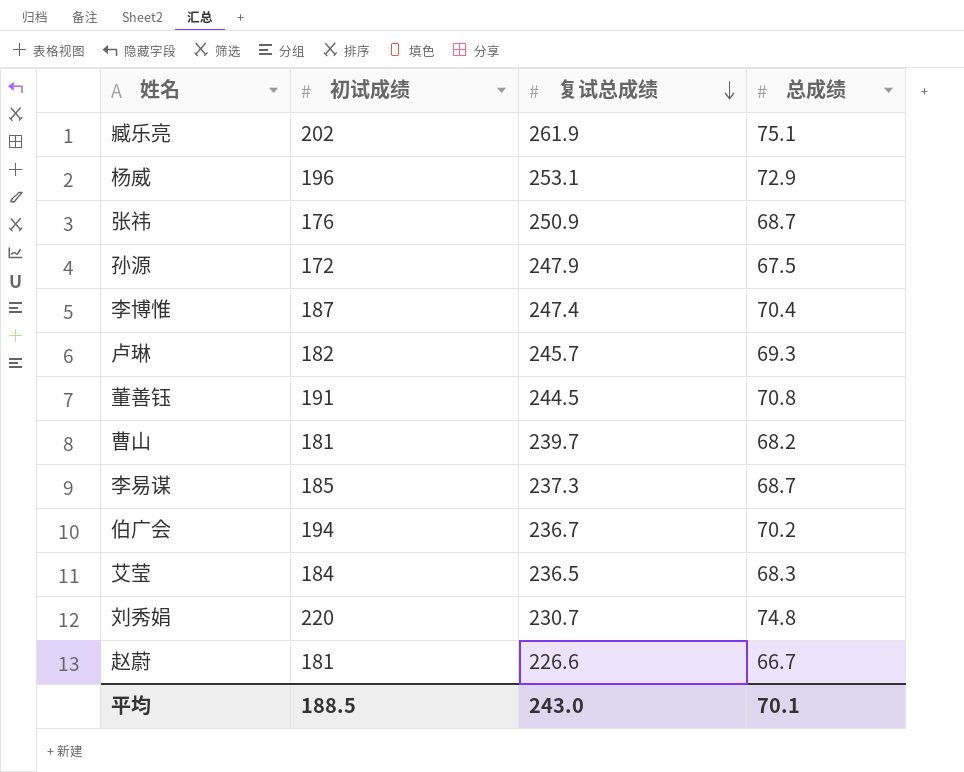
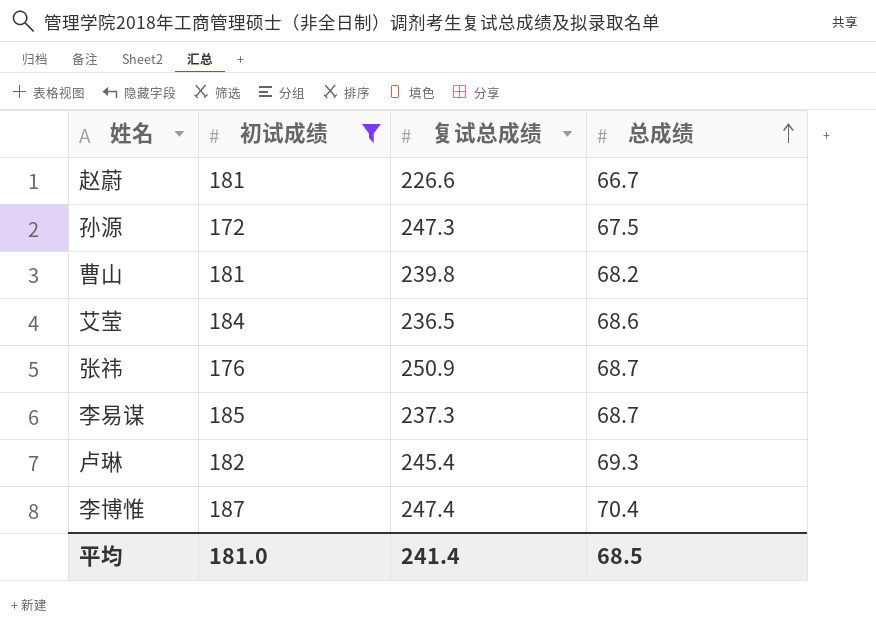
filter: none -> 初试成绩 <= 187
row order: 复试总成绩 descending -> 总成绩 ascending
孙源 | 复试总成绩: 247.9 -> 247.3
曹山 | 复试总成绩: 239.7 -> 239.8
艾莹 | 总成绩: 68.3 -> 68.6
卢琳 | 复试总成绩: 245.7 -> 245.4
平均 | 初试成绩: 188.5 -> 181.0
平均 | 复试总成绩: 243.0 -> 241.4
平均 | 总成绩: 70.1 -> 68.5

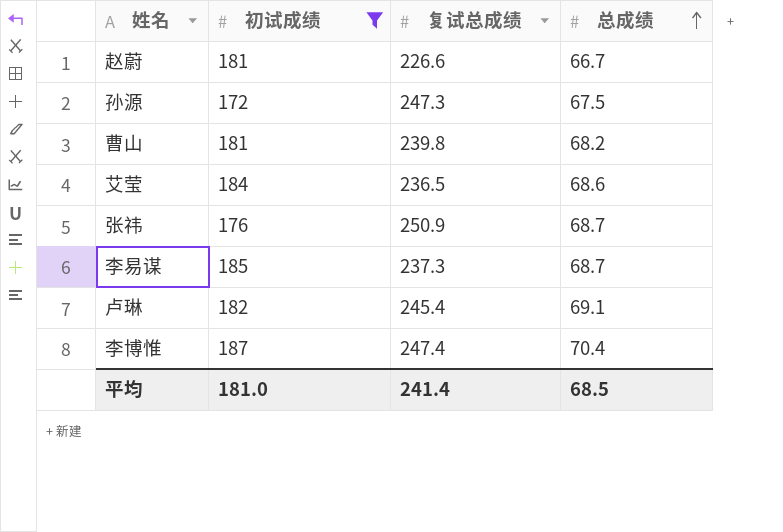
卢琳 | 总成绩: 69.3 -> 69.1

